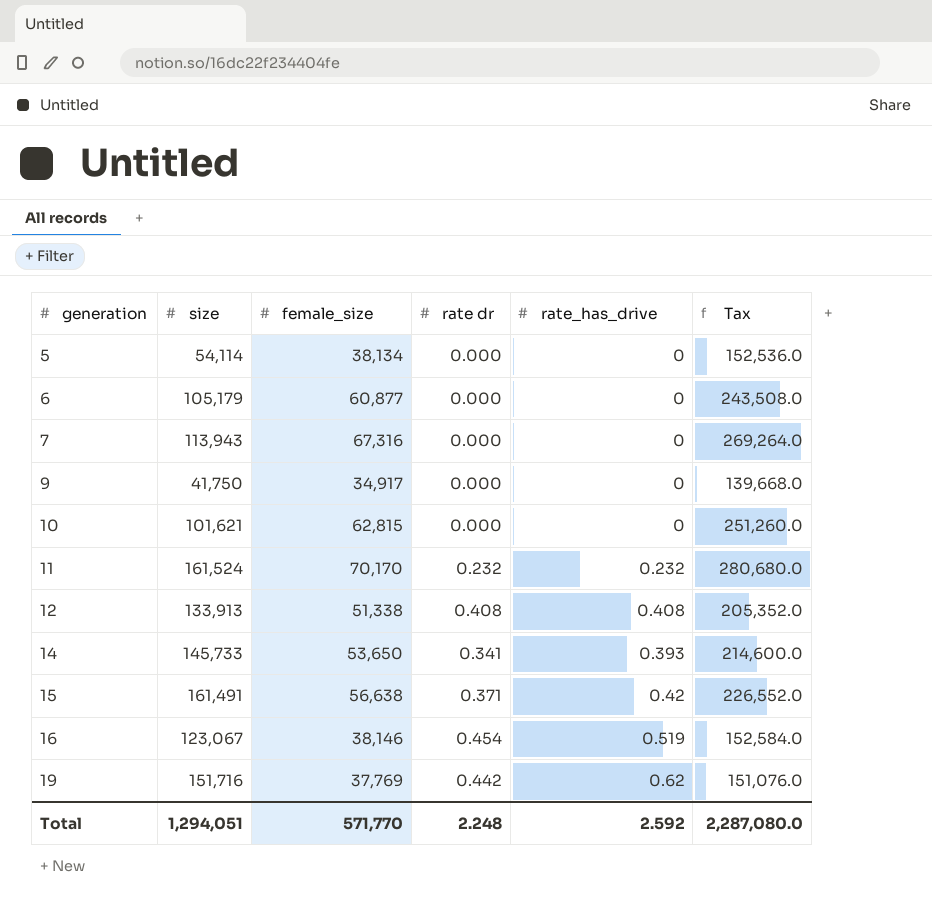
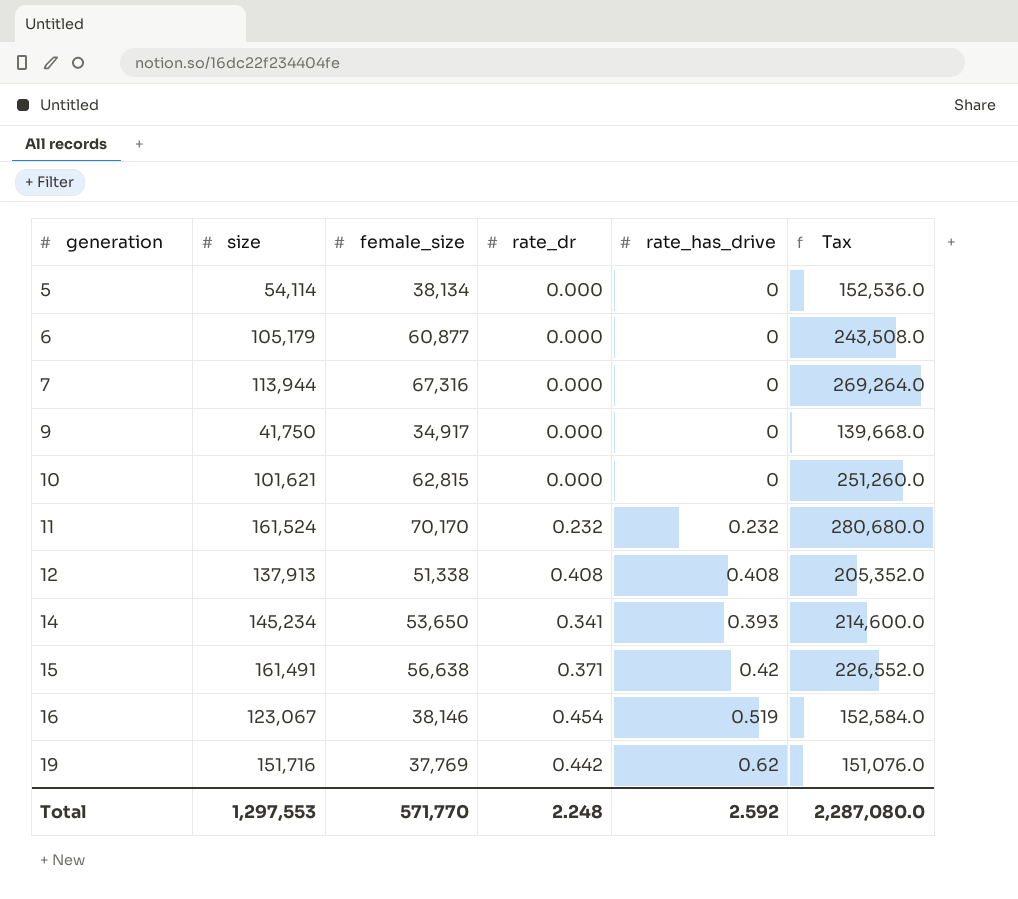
column name: rate dr -> rate_dr
7 | size: 113,943 -> 113,944
12 | size: 133,913 -> 137,913
14 | size: 145,733 -> 145,234
Total | size: 1,294,051 -> 1,297,553

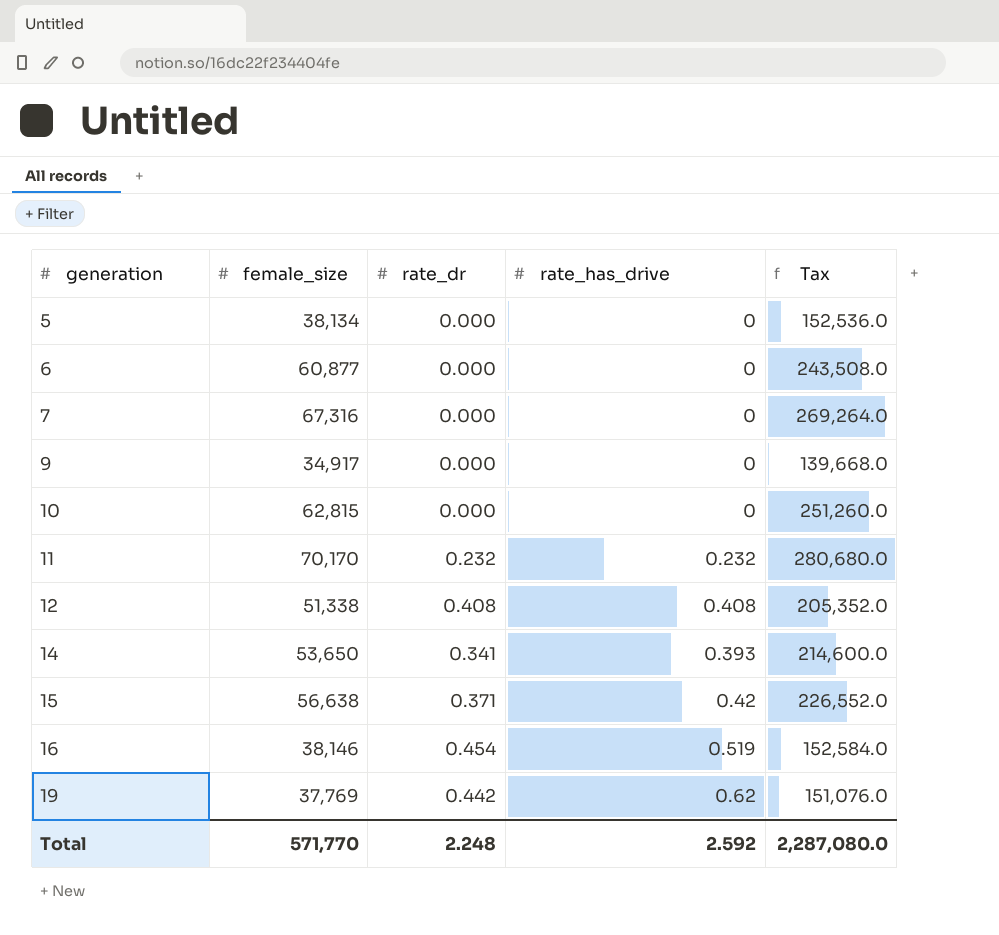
column size | position: 2 -> none

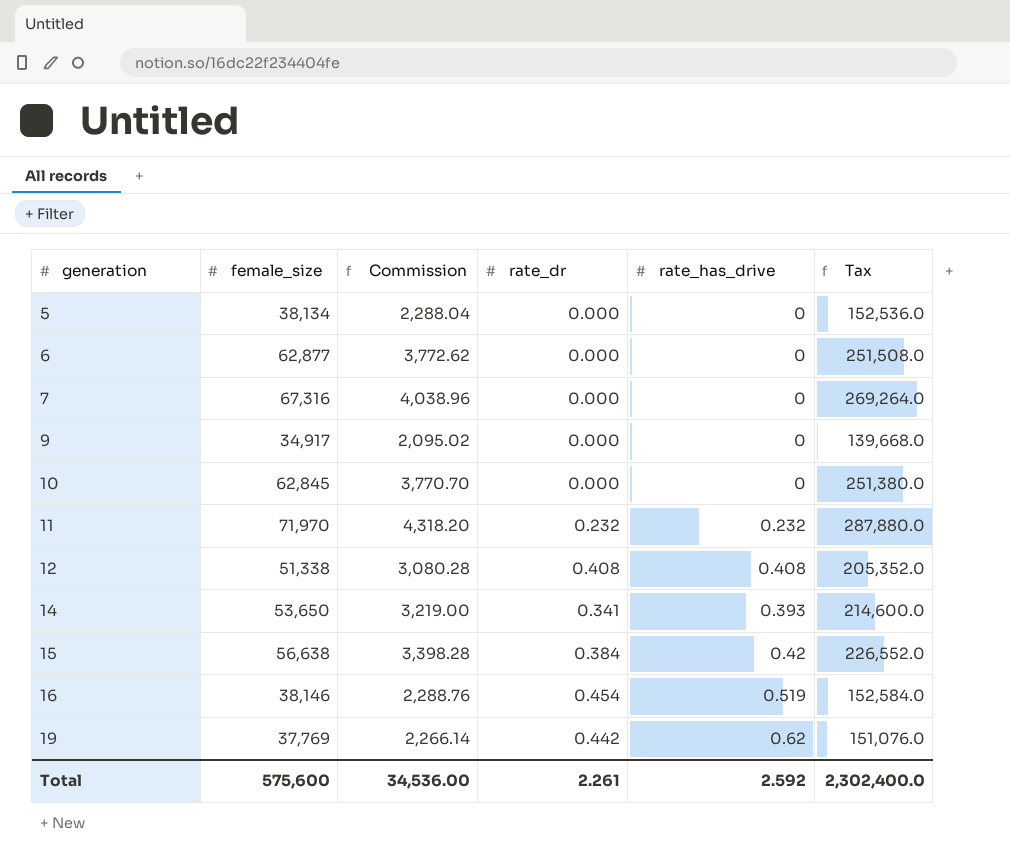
column Commission | formula: none -> [female_size] * 0.06
6 | female_size: 60,877 -> 62,877
6 | Tax: 243,508.0 -> 251,508.0
10 | female_size: 62,815 -> 62,845
10 | Tax: 251,260.0 -> 251,380.0
11 | female_size: 70,170 -> 71,970
11 | Tax: 280,680.0 -> 287,880.0
15 | rate_dr: 0.371 -> 0.384
Total | female_size: 571,770 -> 575,600
Total | rate_dr: 2.248 -> 2.261
Total | Tax: 2,287,080.0 -> 2,302,400.0

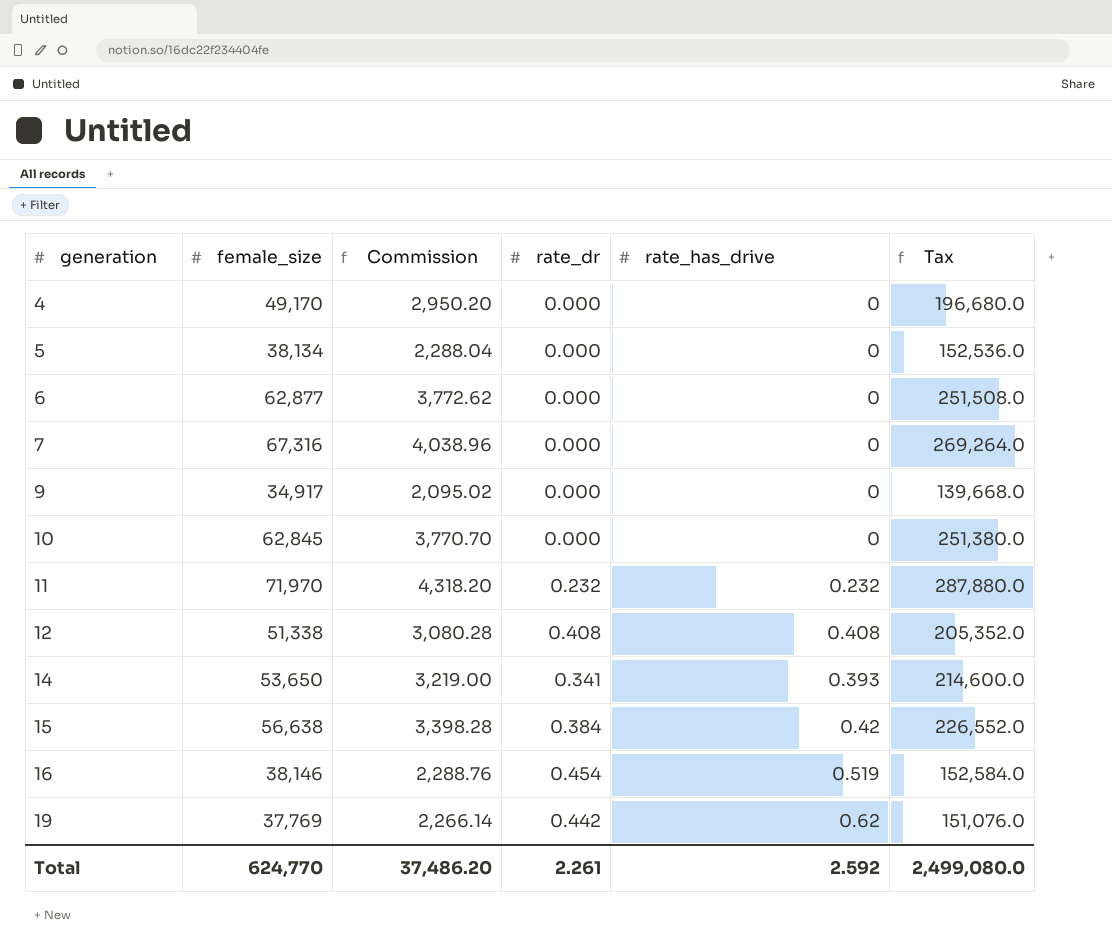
row 4: none -> 49,170 | 2,950.20 | 0.000 | 0 | 196,680.0
Total | female_size: 575,600 -> 624,770
Total | Commission: 34,536.00 -> 37,486.20
Total | Tax: 2,302,400.0 -> 2,499,080.0

